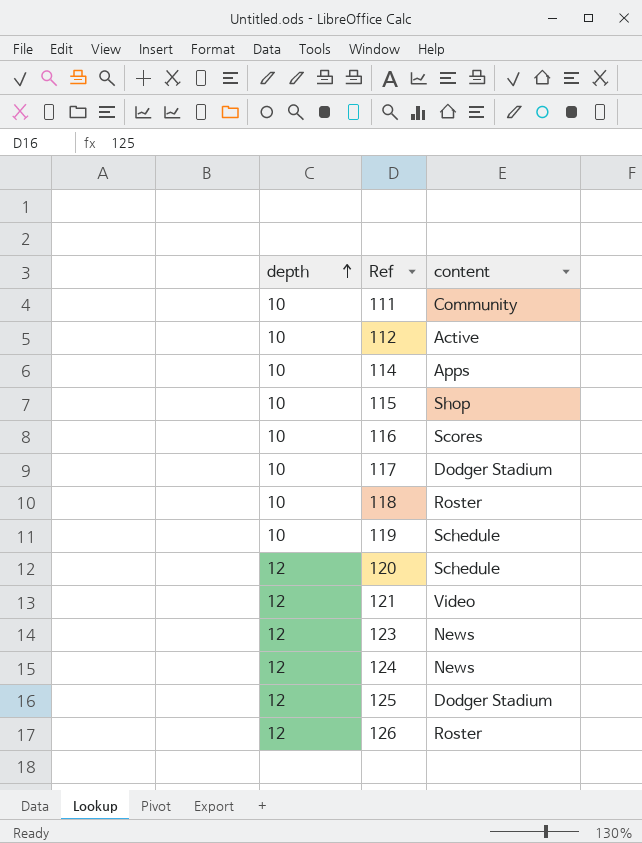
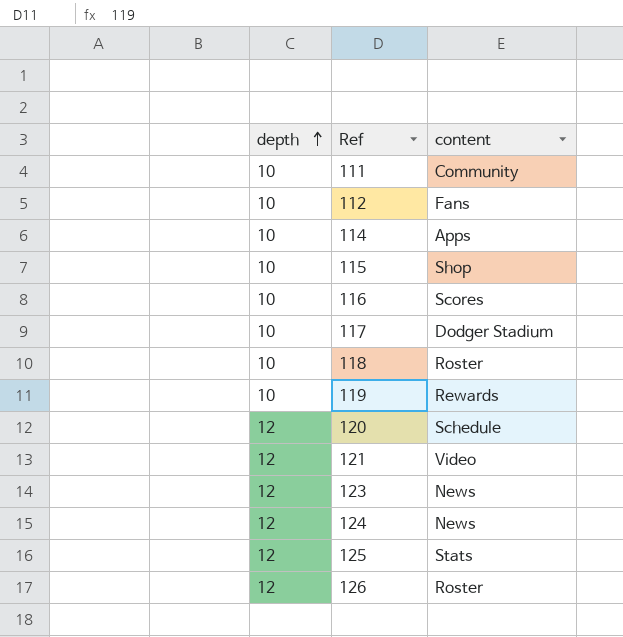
112 | content: Active -> Fans
119 | content: Schedule -> Rewards
125 | content: Dodger Stadium -> Stats

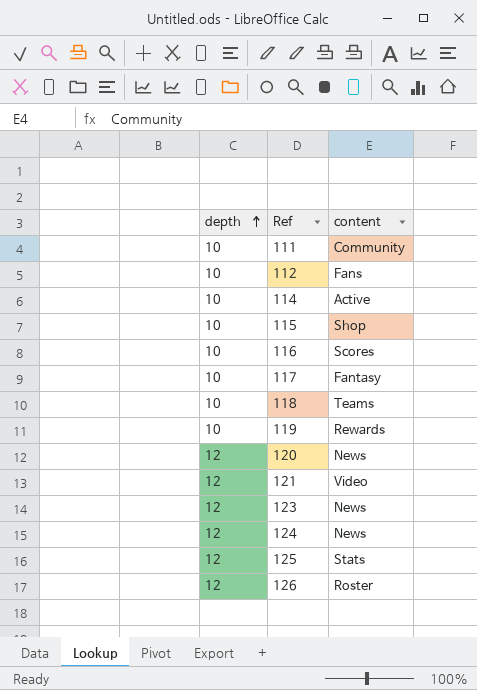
114 | content: Apps -> Active
117 | content: Dodger Stadium -> Fantasy
118 | content: Roster -> Teams
120 | content: Schedule -> News

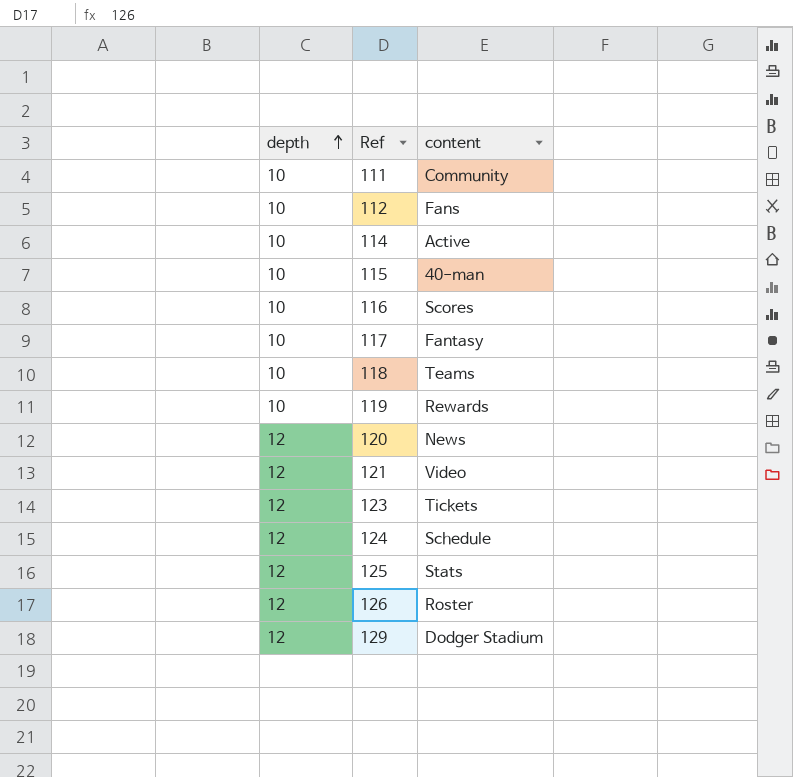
115 | content: Shop -> 40-man
123 | content: News -> Tickets
124 | content: News -> Schedule
row 129: none -> 12 | Dodger Stadium

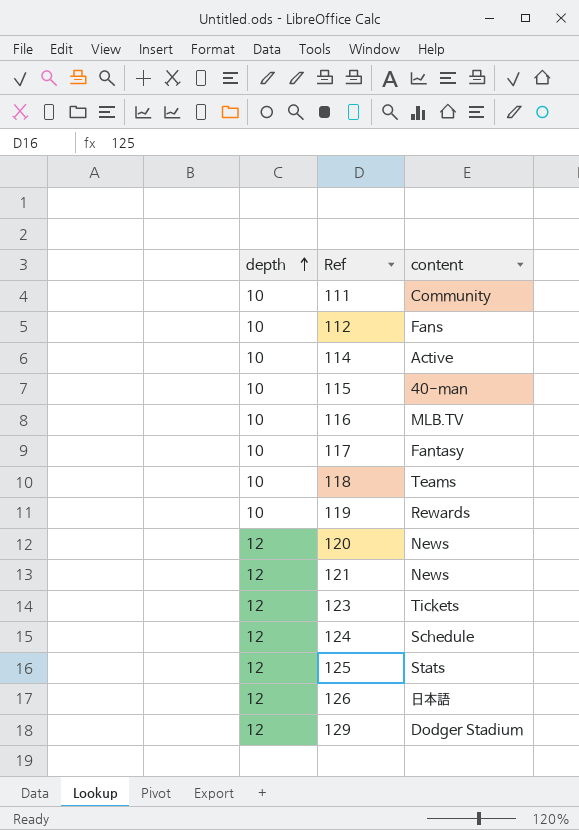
116 | content: Scores -> MLB.TV
121 | content: Video -> News
126 | content: Roster -> 日本語

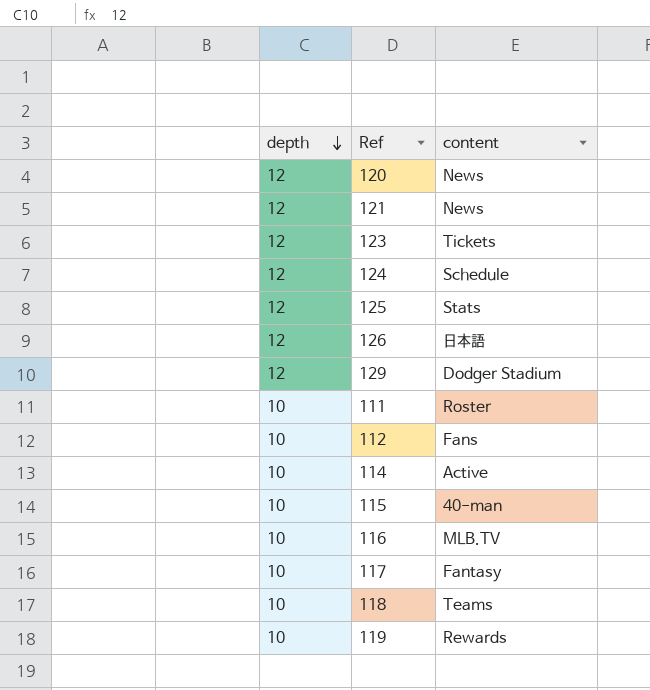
row order: depth ascending -> depth descending
111 | content: Community -> Roster

